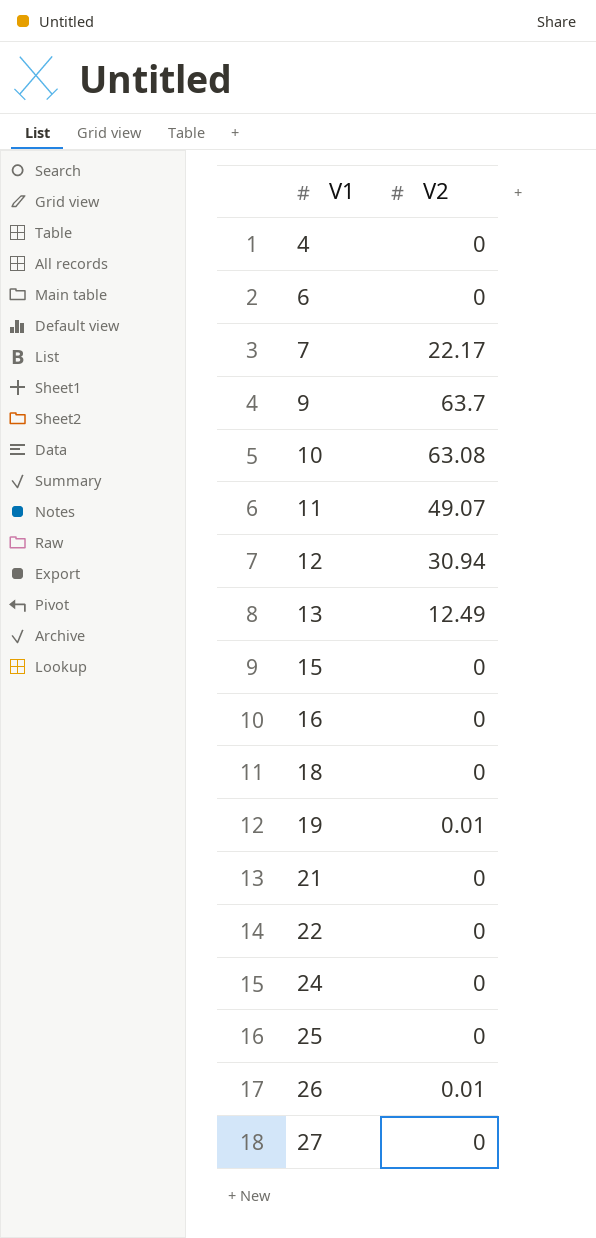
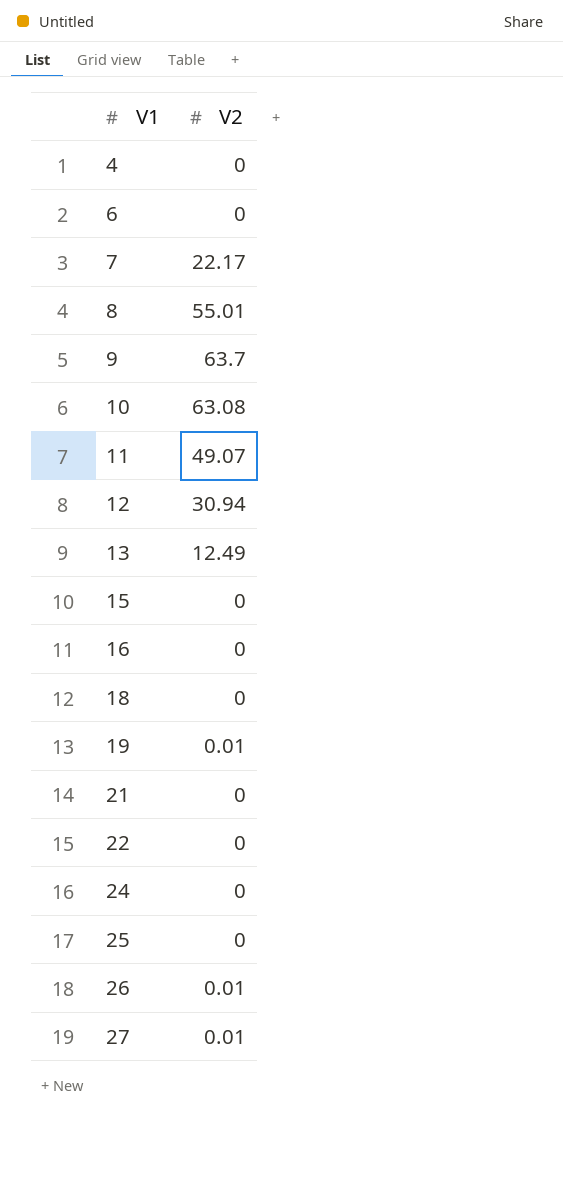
row 8: none -> 55.01
27 | V2: 0 -> 0.01

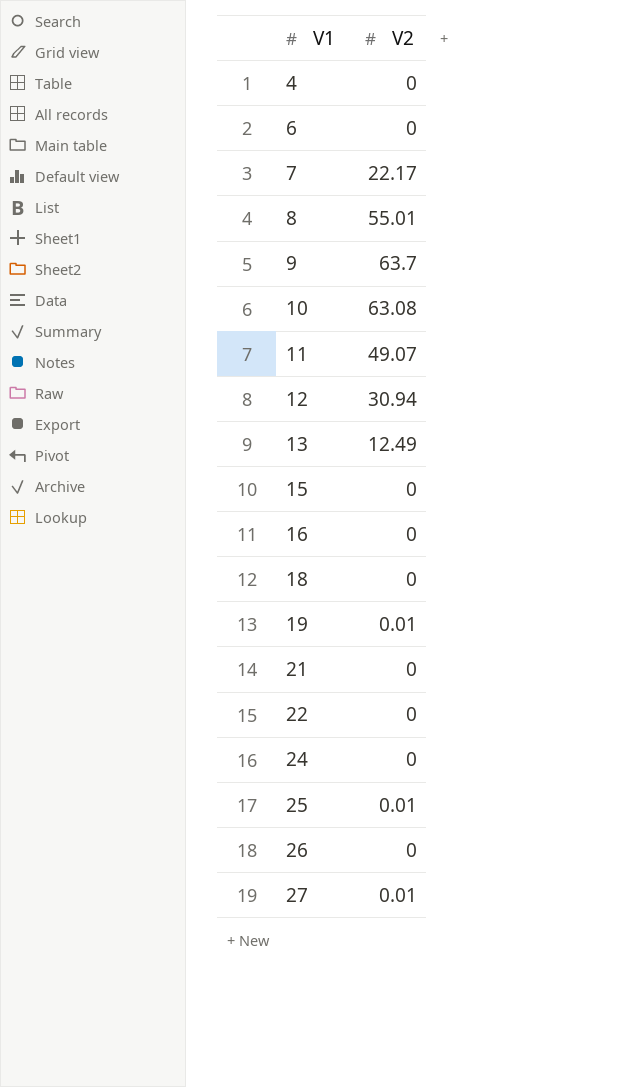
25 | V2: 0 -> 0.01
26 | V2: 0.01 -> 0

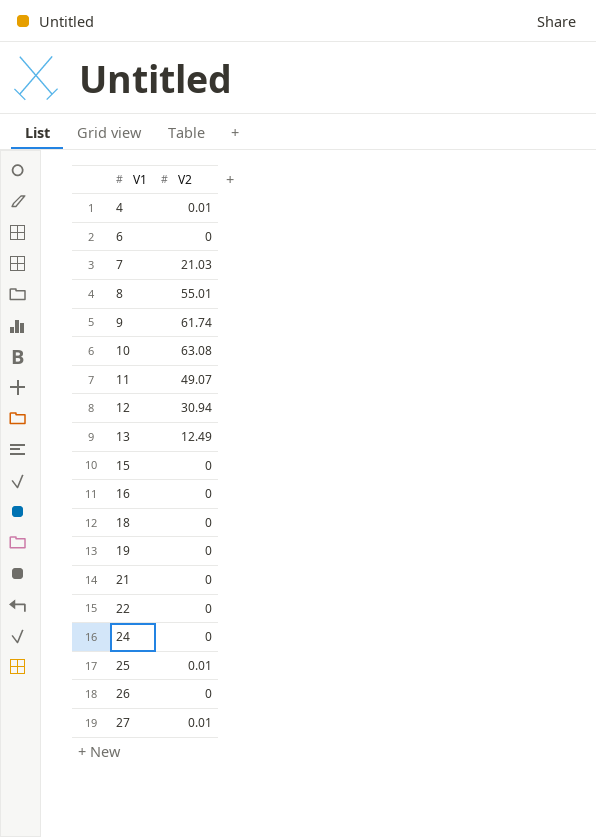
4 | V2: 0 -> 0.01
7 | V2: 22.17 -> 21.03
9 | V2: 63.7 -> 61.74
19 | V2: 0.01 -> 0

